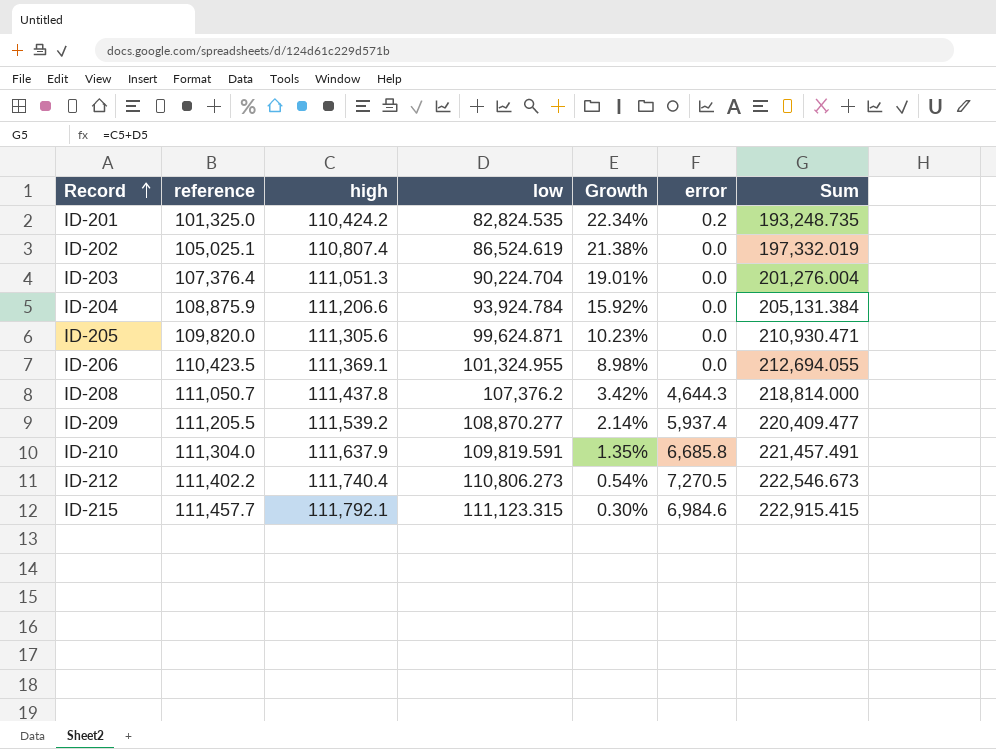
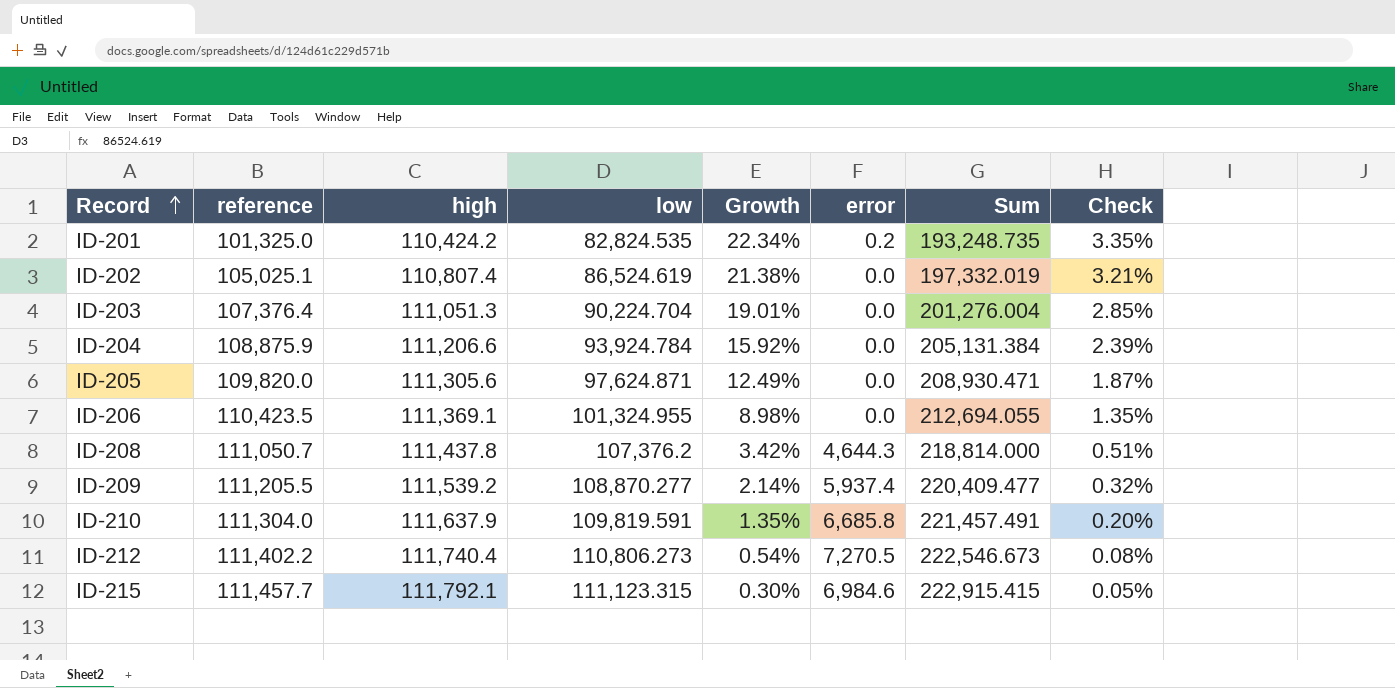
column Check | formula: none -> [Growth] * 0.15
ID-205 | low: 99,624.871 -> 97,624.871
ID-205 | Growth: 10.23% -> 12.49%
ID-205 | Sum: 210,930.471 -> 208,930.471

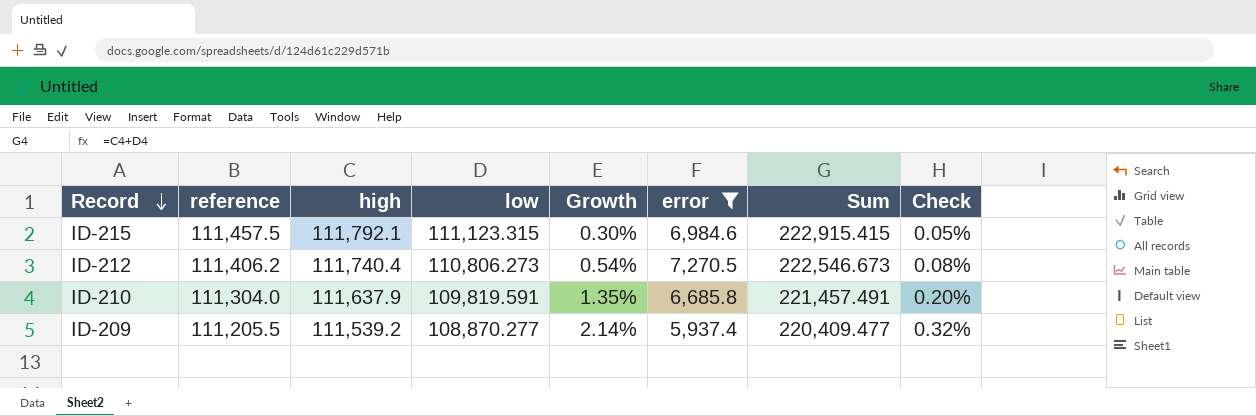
filter: none -> error >= 5,937.4
row order: Record ascending -> Record descending
ID-215 | reference: 111,457.7 -> 111,457.5
ID-212 | reference: 111,402.2 -> 111,406.2

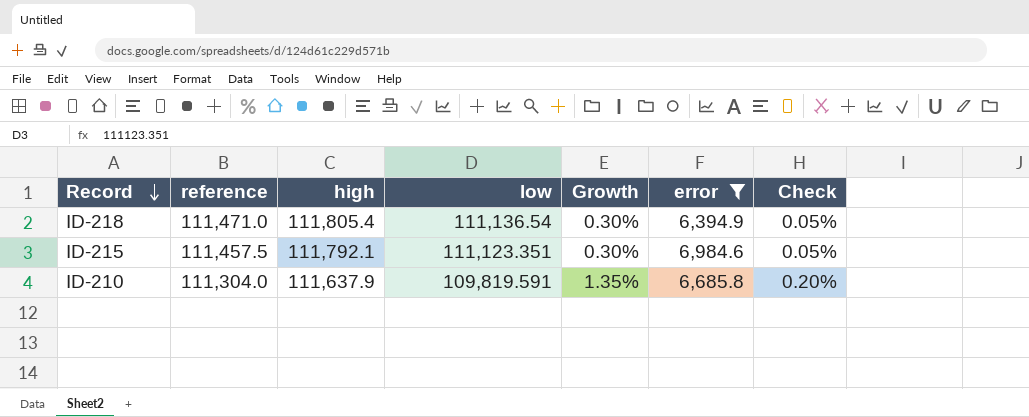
column Sum | formula: [high] + [low] -> none
row ID-212: 111,406.2 | 111,740.4 | 110,806.273 | 0.54% | 7,270.5 | 222,546.673 | 0.08% -> none
row ID-209: 111,205.5 | 111,539.2 | 108,870.277 | 2.14% | 5,937.4 | 220,409.477 | 0.32% -> none
row ID-218: none -> 111,471.0 | 111,805.4 | 111,136.54 | 0.30% | 6,394.9 | 0.05%
ID-215 | low: 111,123.315 -> 111,123.351

